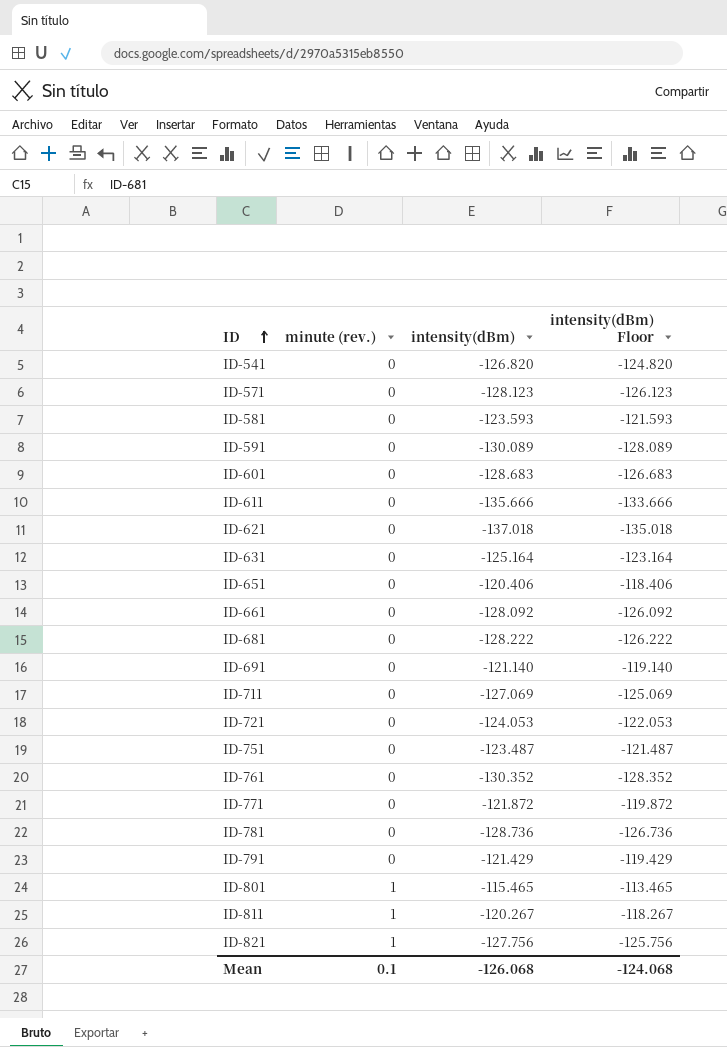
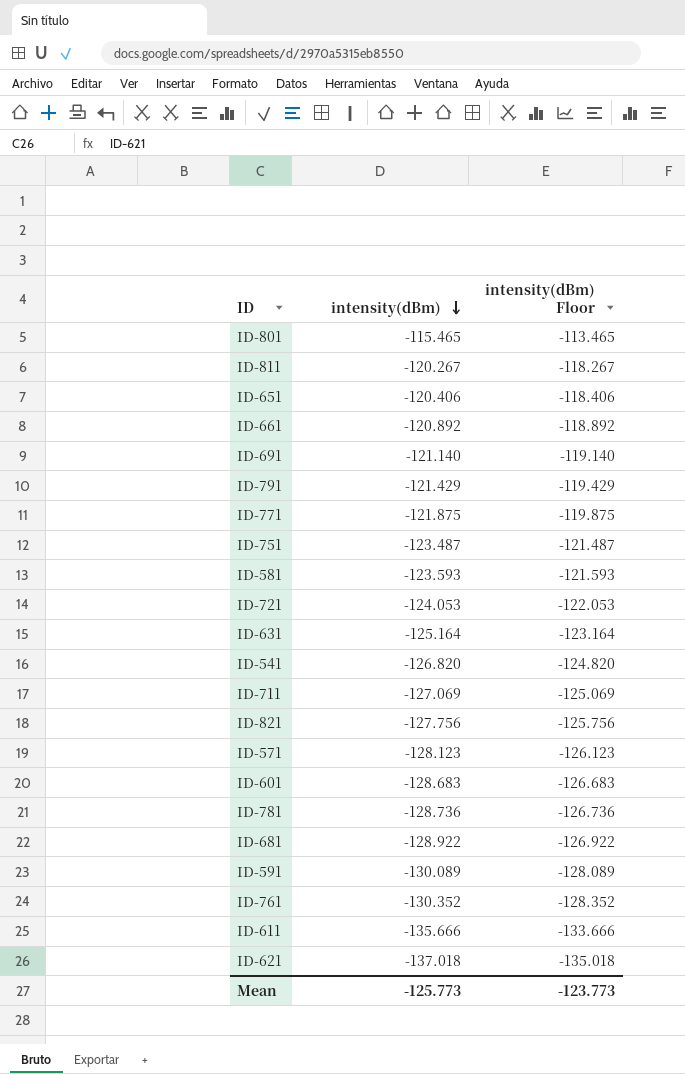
row order: ID ascending -> intensity(dBm) descending
column minute (rev.) | position: 2 -> none
ID-661 | intensity(dBm): -128.092 -> -120.892
ID-661 | intensity(dBm) Floor: -126.092 -> -118.892
ID-771 | intensity(dBm): -121.872 -> -121.875
ID-771 | intensity(dBm) Floor: -119.872 -> -119.875
ID-681 | intensity(dBm): -128.222 -> -128.922
ID-681 | intensity(dBm) Floor: -126.222 -> -126.922
Mean | intensity(dBm): -126.068 -> -125.773
Mean | intensity(dBm) Floor: -124.068 -> -123.773

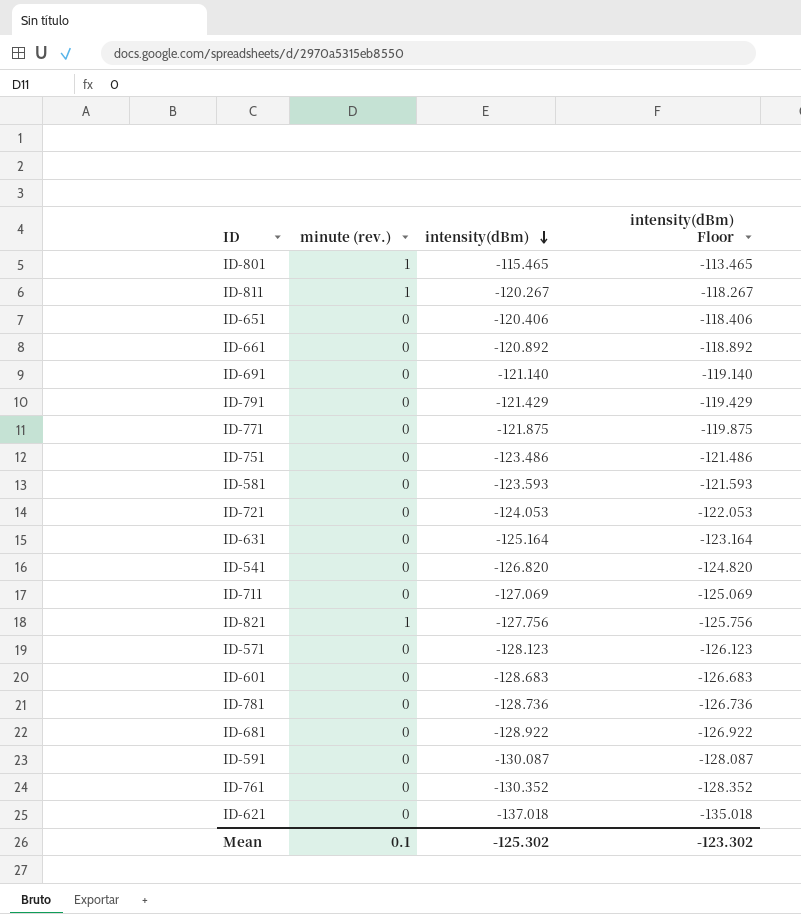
column minute (rev.) | position: none -> 2
row ID-611: -135.666 | -133.666 -> none
ID-751 | intensity(dBm): -123.487 -> -123.486
ID-751 | intensity(dBm) Floor: -121.487 -> -121.486
ID-591 | intensity(dBm): -130.089 -> -130.087
ID-591 | intensity(dBm) Floor: -128.089 -> -128.087
Mean | intensity(dBm): -125.773 -> -125.302
Mean | intensity(dBm) Floor: -123.773 -> -123.302

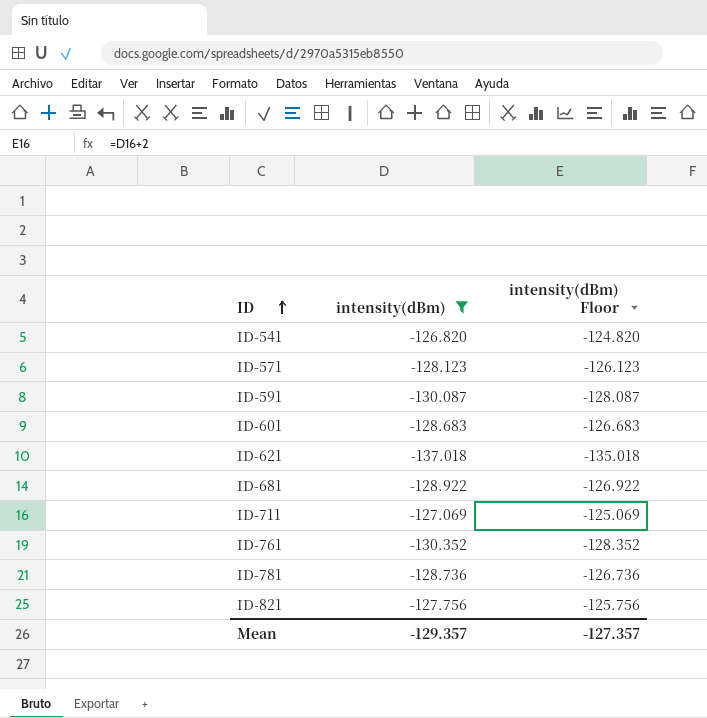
filter: none -> intensity(dBm) <= -126.820
row order: intensity(dBm) descending -> ID ascending
column minute (rev.) | position: 2 -> none
Mean | intensity(dBm): -125.302 -> -129.357
Mean | intensity(dBm) Floor: -123.302 -> -127.357

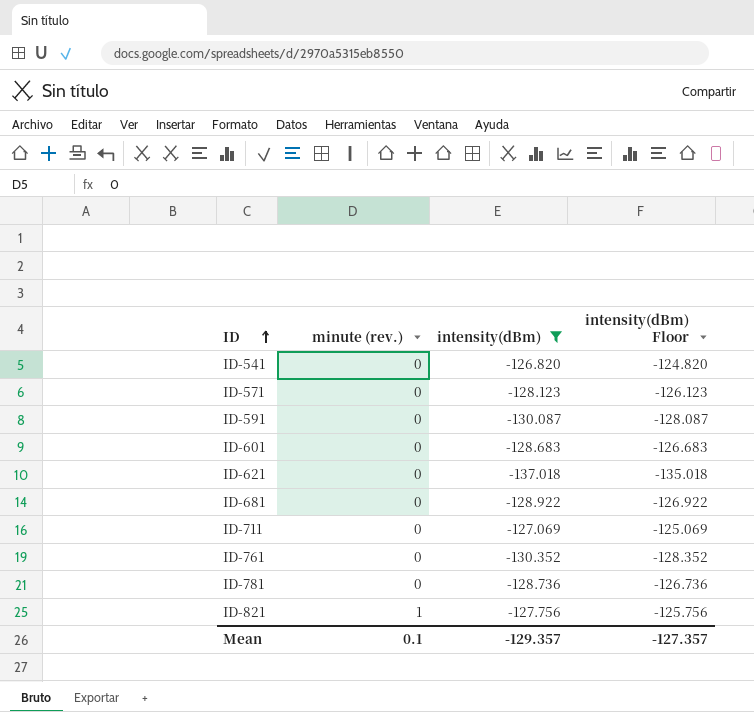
column minute (rev.) | position: none -> 2

